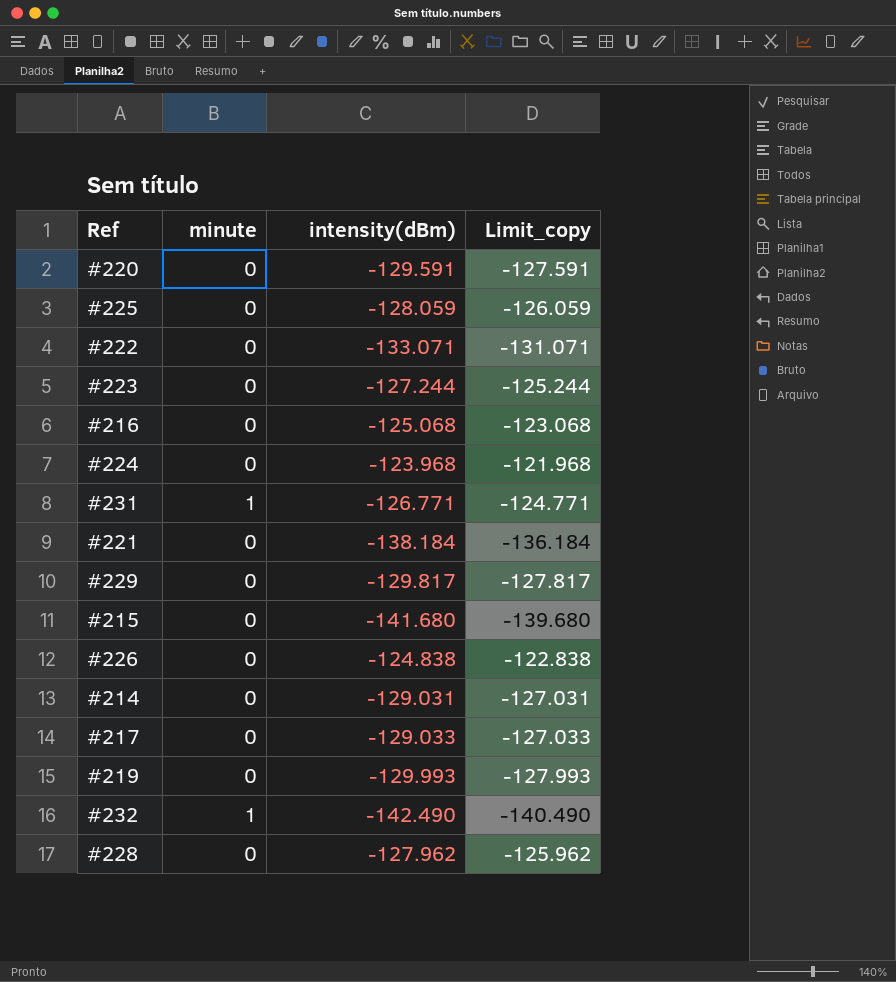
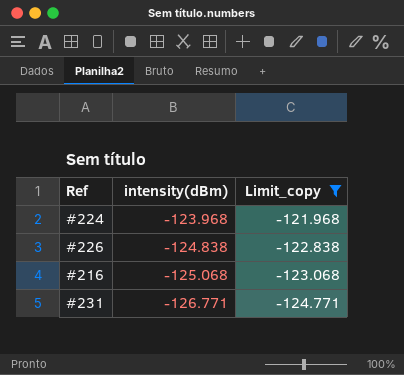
filter: none -> Limit_copy >= -124.771
row order: none -> intensity(dBm) descending
column minute | position: 2 -> none

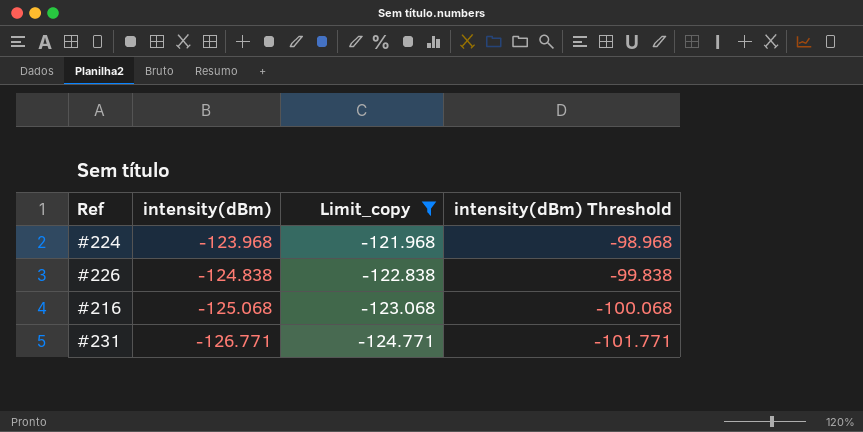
column intensity(dBm) Threshold | formula: none -> [intensity(dBm)] + 25

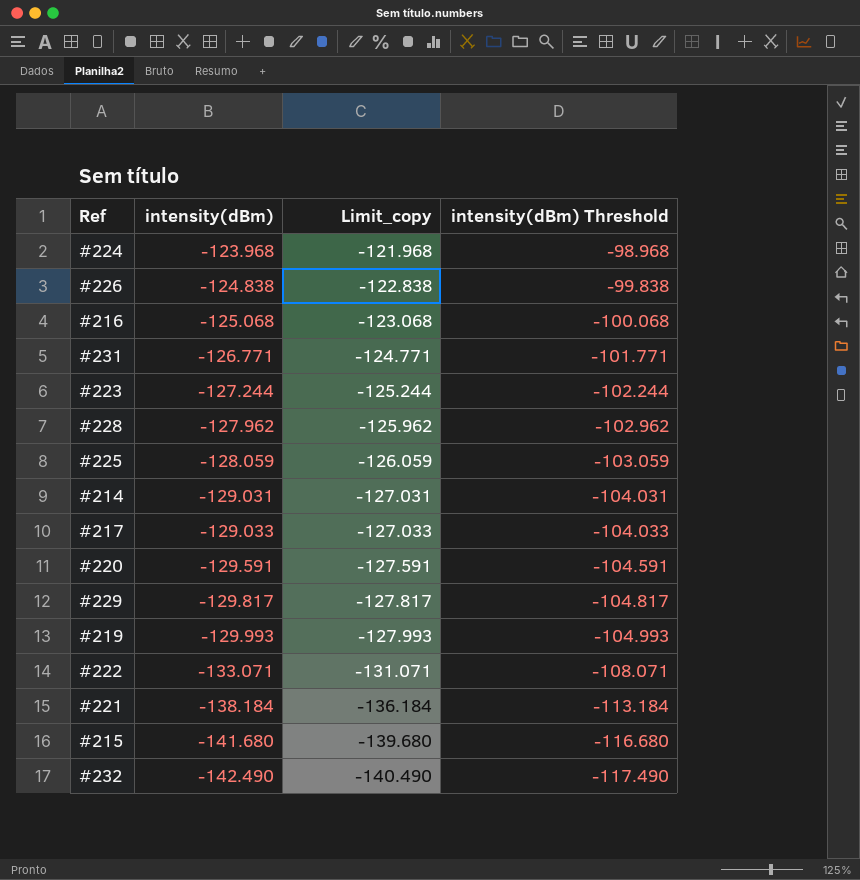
filter: Limit_copy >= -124.771 -> none

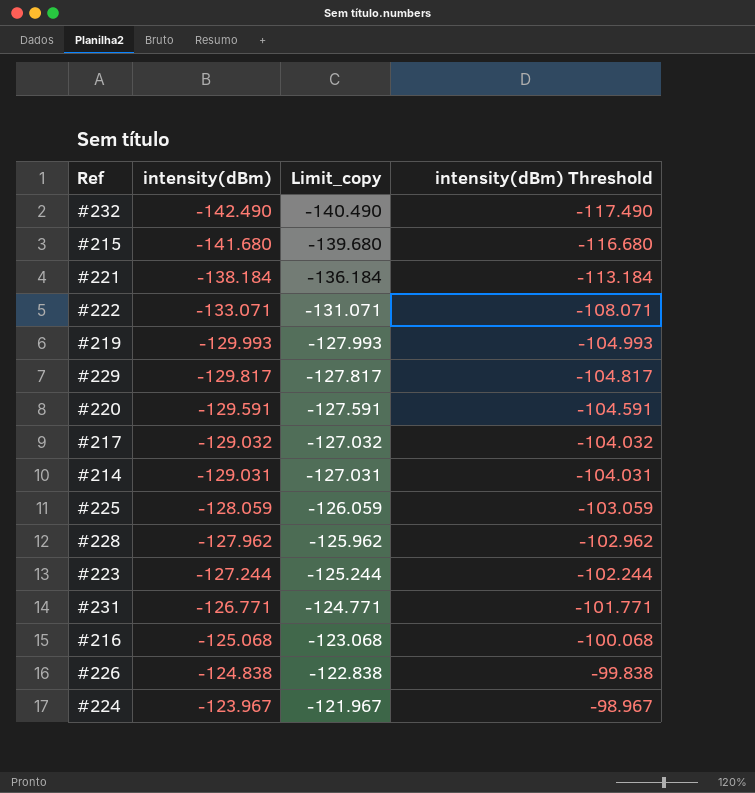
row order: intensity(dBm) descending -> intensity(dBm) ascending
#217 | intensity(dBm): -129.033 -> -129.032
#217 | Limit_copy: -127.033 -> -127.032
#217 | intensity(dBm) Threshold: -104.033 -> -104.032
#224 | intensity(dBm): -123.968 -> -123.967
#224 | Limit_copy: -121.968 -> -121.967
#224 | intensity(dBm) Threshold: -98.968 -> -98.967

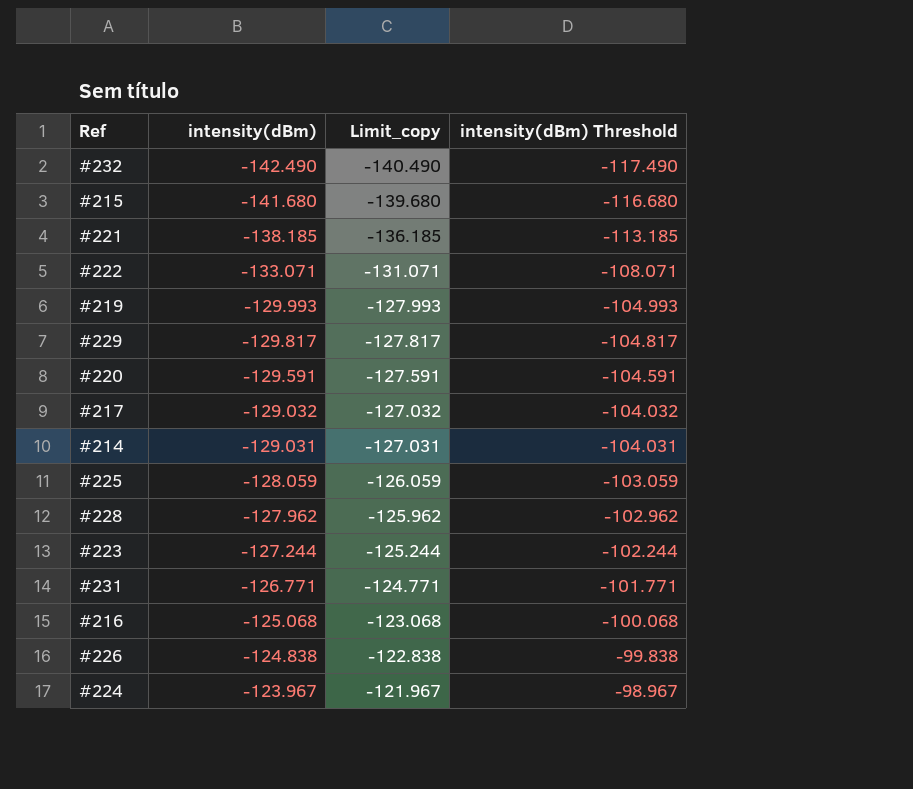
#221 | intensity(dBm): -138.184 -> -138.185
#221 | Limit_copy: -136.184 -> -136.185
#221 | intensity(dBm) Threshold: -113.184 -> -113.185

